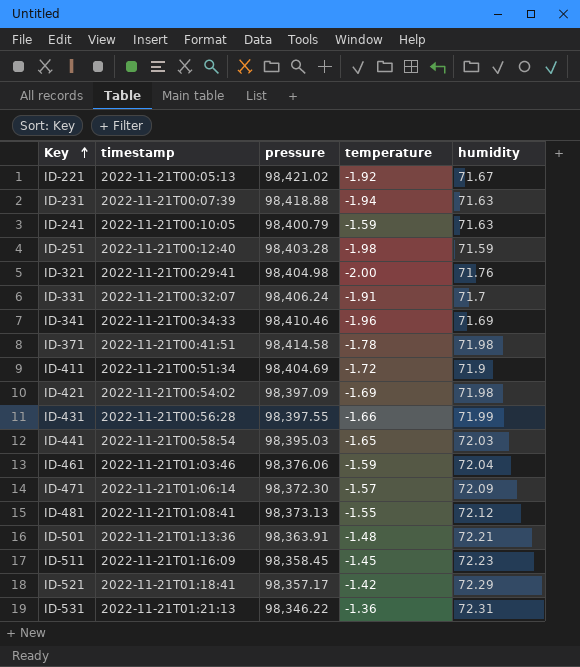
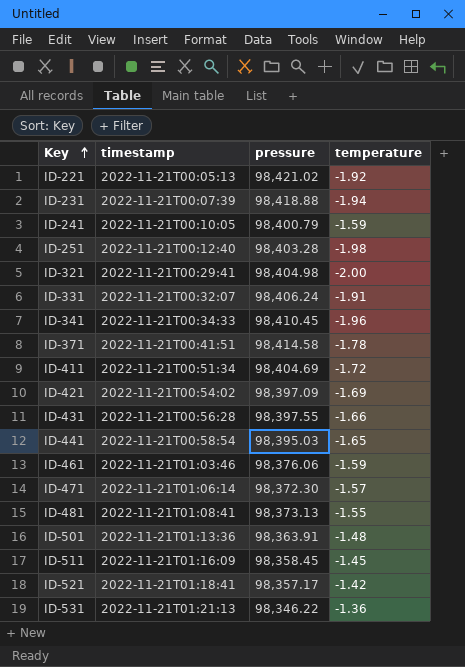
column humidity | position: 5 -> none
ID-341 | pressure: 98,410.46 -> 98,410.45

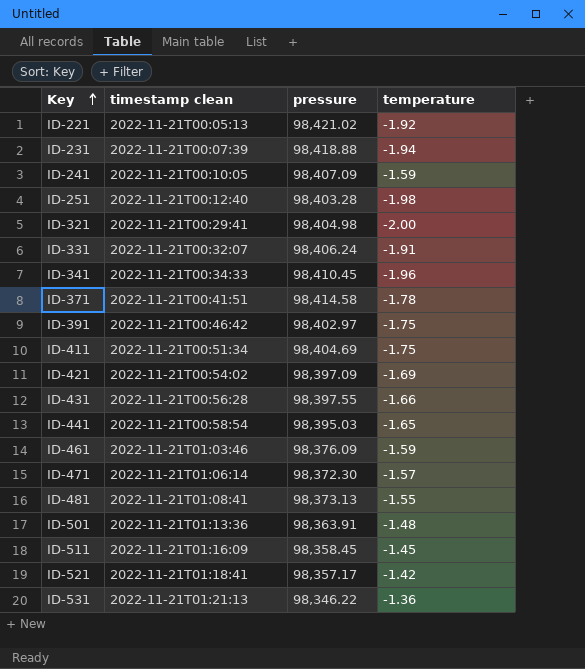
column name: timestamp -> timestamp clean
ID-241 | pressure: 98,400.79 -> 98,407.09
row ID-391: none -> 2022-11-21T00:46:42 | 98,402.97 | -1.75
ID-411 | temperature: -1.72 -> -1.75
ID-461 | pressure: 98,376.06 -> 98,376.09

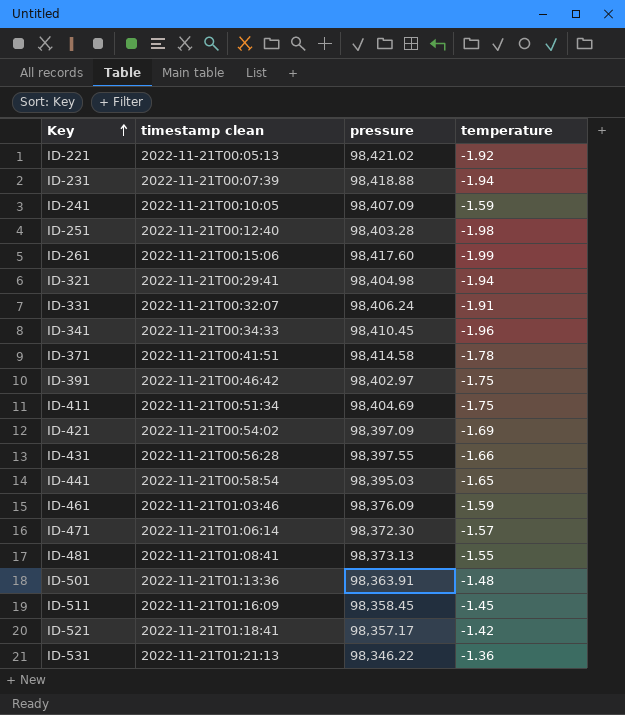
row ID-261: none -> 2022-11-21T00:15:06 | 98,417.60 | -1.99
ID-321 | temperature: -2.00 -> -1.94

